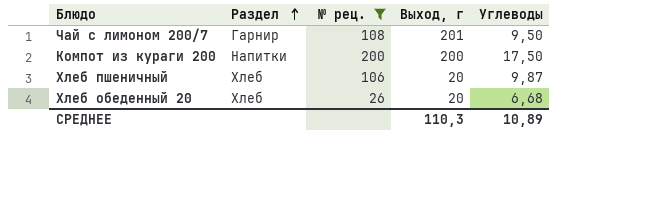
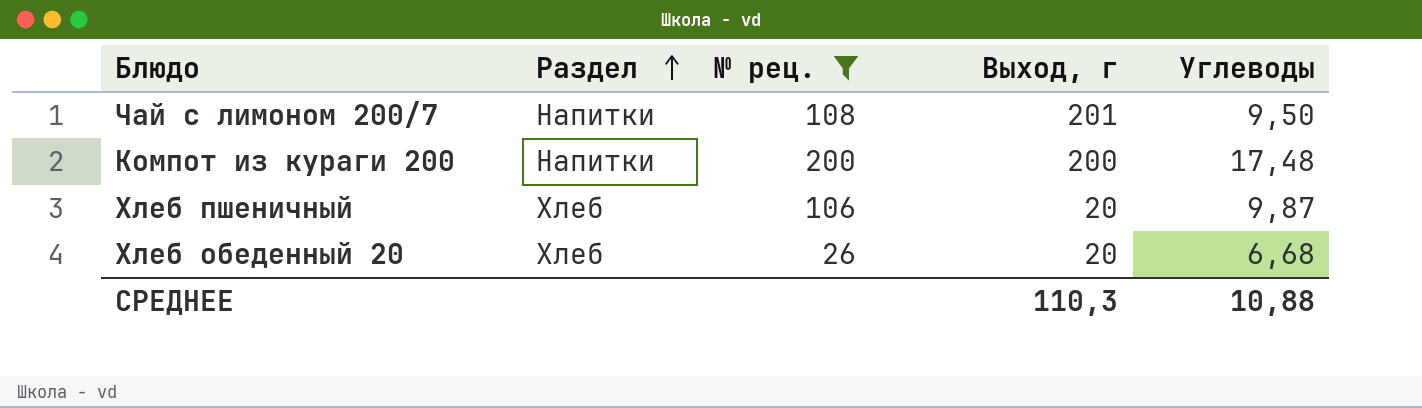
Чай с лимоном 200/7 | Раздел: Гарнир -> Напитки
Компот из кураги 200 | Углеводы: 17,50 -> 17,48
СРЕДНЕЕ | Углеводы: 10,89 -> 10,88

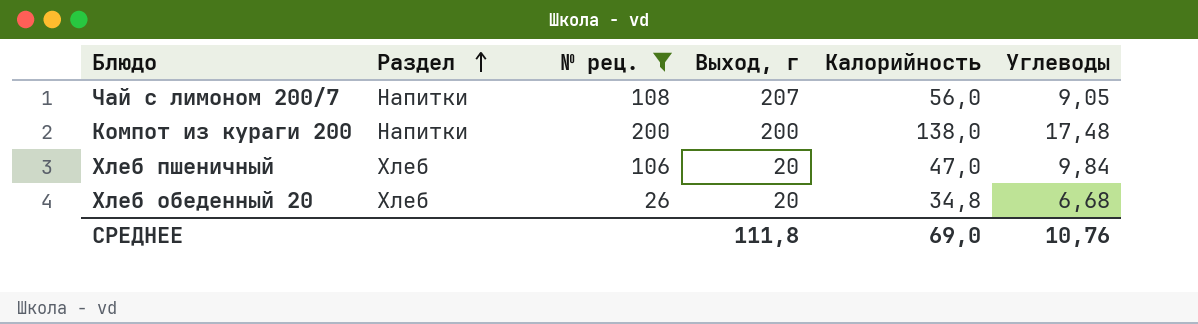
column Калорийность | position: none -> 5
Чай с лимоном 200/7 | Выход, г: 201 -> 207
Чай с лимоном 200/7 | Углеводы: 9,50 -> 9,05
Хлеб пшеничный | Углеводы: 9,87 -> 9,84
СРЕДНЕЕ | Выход, г: 110,3 -> 111,8
СРЕДНЕЕ | Углеводы: 10,88 -> 10,76

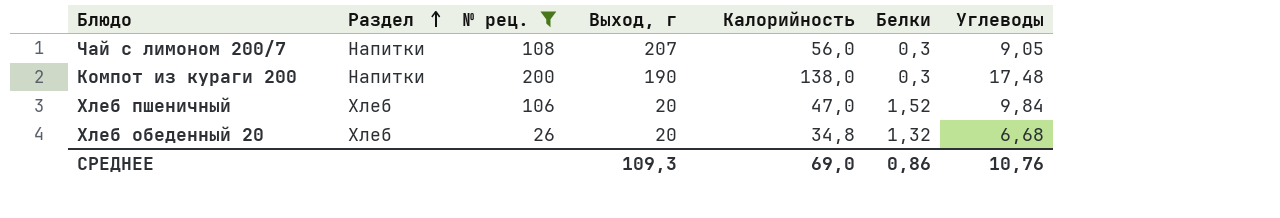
column Белки | position: none -> 6
Компот из кураги 200 | Выход, г: 200 -> 190
СРЕДНЕЕ | Выход, г: 111,8 -> 109,3

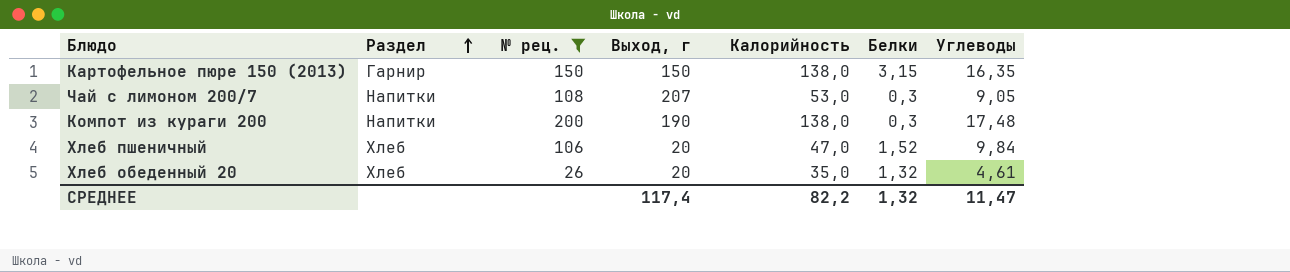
row Картофельное пюре 150 (2013): none -> Гарнир | 150 | 150 | 138,0 | 3,15 | 16,35
Чай с лимоном 200/7 | Калорийность: 56,0 -> 53,0
Хлеб обеденный 20 | Калорийность: 34,8 -> 35,0
Хлеб обеденный 20 | Углеводы: 6,68 -> 4,61
СРЕДНЕЕ | Выход, г: 109,3 -> 117,4
СРЕДНЕЕ | Калорийность: 69,0 -> 82,2
СРЕДНЕЕ | Белки: 0,86 -> 1,32
СРЕДНЕЕ | Углеводы: 10,76 -> 11,47

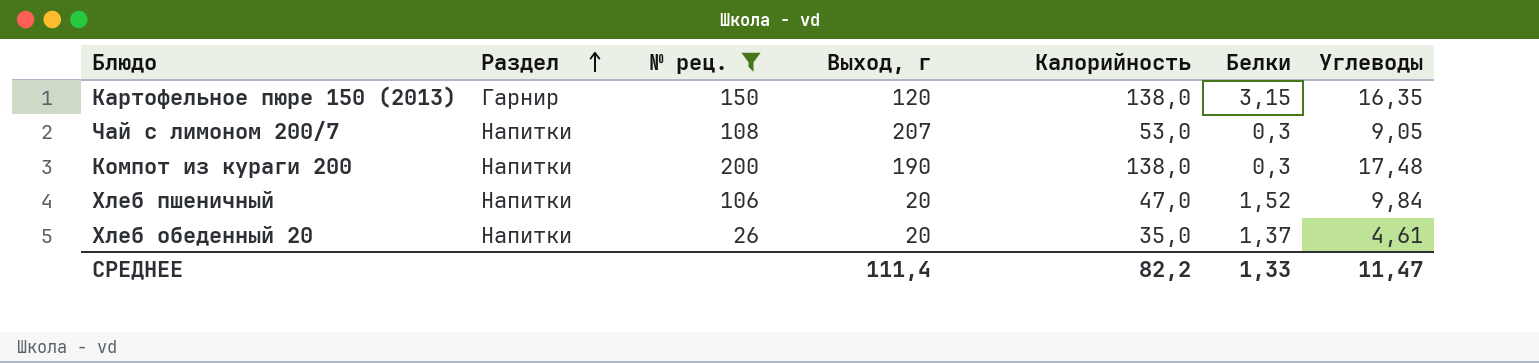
Картофельное пюре 150 (2013) | Выход, г: 150 -> 120
Хлеб пшеничный | Раздел: Хлеб -> Напитки
Хлеб обеденный 20 | Раздел: Хлеб -> Напитки
Хлеб обеденный 20 | Белки: 1,32 -> 1,37
СРЕДНЕЕ | Выход, г: 117,4 -> 111,4
СРЕДНЕЕ | Белки: 1,32 -> 1,33

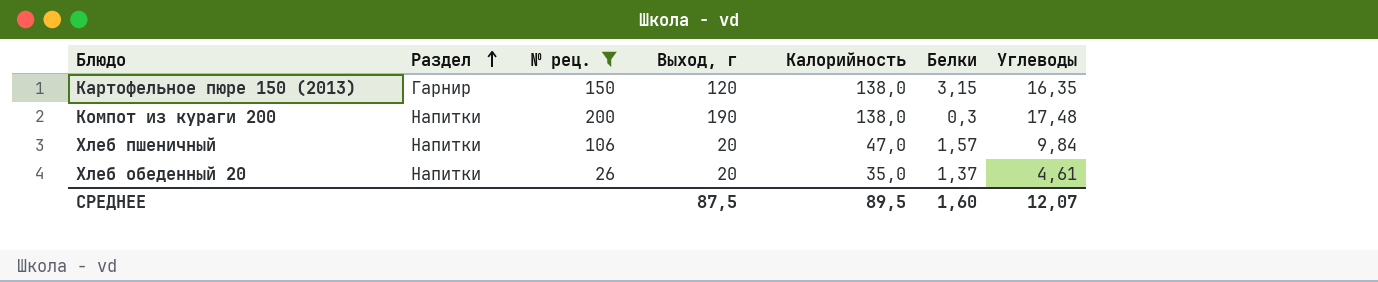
row Чай с лимоном 200/7: Напитки | 108 | 207 | 53,0 | 0,3 | 9,05 -> none
Хлеб пшеничный | Белки: 1,52 -> 1,57
СРЕДНЕЕ | Выход, г: 111,4 -> 87,5
СРЕДНЕЕ | Калорийность: 82,2 -> 89,5
СРЕДНЕЕ | Белки: 1,33 -> 1,60
СРЕДНЕЕ | Углеводы: 11,47 -> 12,07

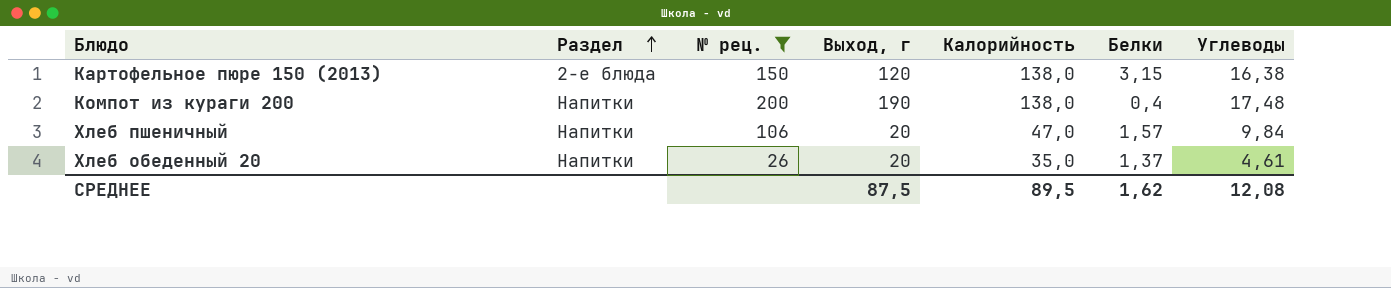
Картофельное пюре 150 (2013) | Раздел: Гарнир -> 2-е блюда
Картофельное пюре 150 (2013) | Углеводы: 16,35 -> 16,38
Компот из кураги 200 | Белки: 0,3 -> 0,4
СРЕДНЕЕ | Белки: 1,60 -> 1,62
СРЕДНЕЕ | Углеводы: 12,07 -> 12,08

